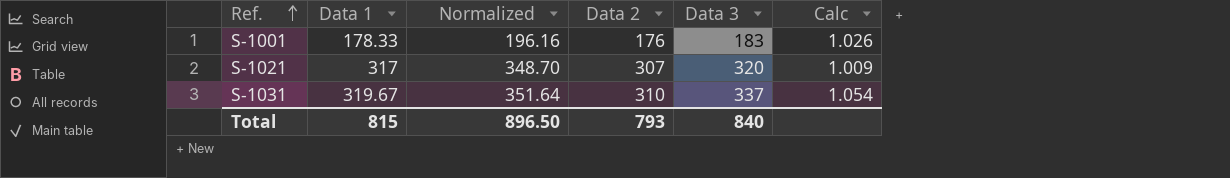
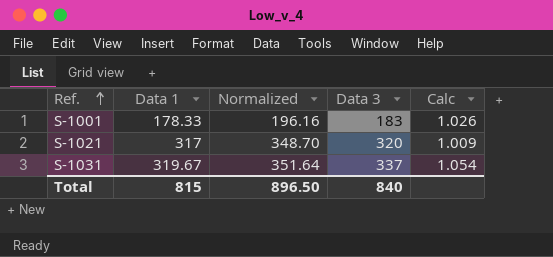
column Data 2 | position: 4 -> none

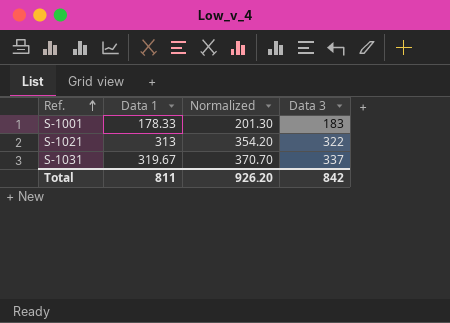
column Calc | formula: [Data 3] / [Data 1] -> none
column Normalized | formula: [Data 1] * 1.1 -> [Data 3] * 1.1
S-1021 | Data 1: 317 -> 313
S-1021 | Data 3: 320 -> 322
Total | Data 1: 815 -> 811
Total | Normalized: 896.50 -> 926.20
Total | Data 3: 840 -> 842

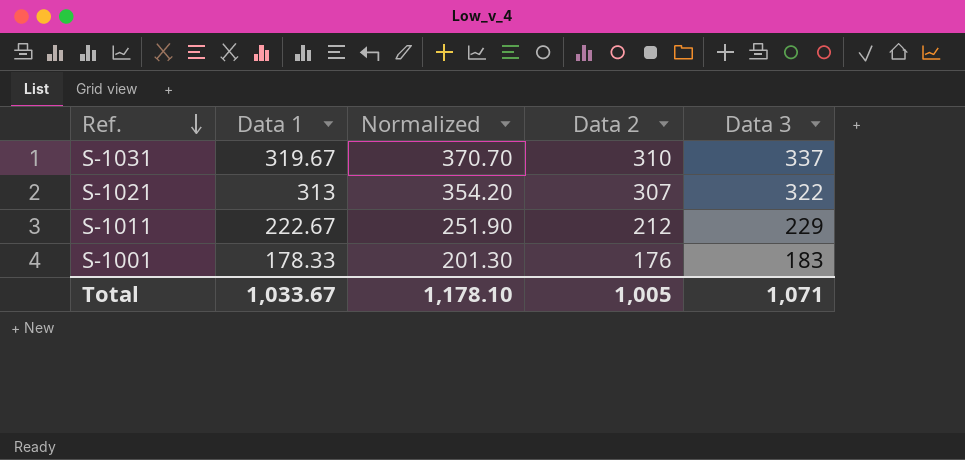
row order: Ref. ascending -> Ref. descending
column Data 2 | position: none -> 4
row S-1011: none -> 222.67 | 251.90 | 212 | 229
Total | Data 1: 811 -> 1,033.67
Total | Normalized: 926.20 -> 1,178.10
Total | Data 3: 842 -> 1,071

